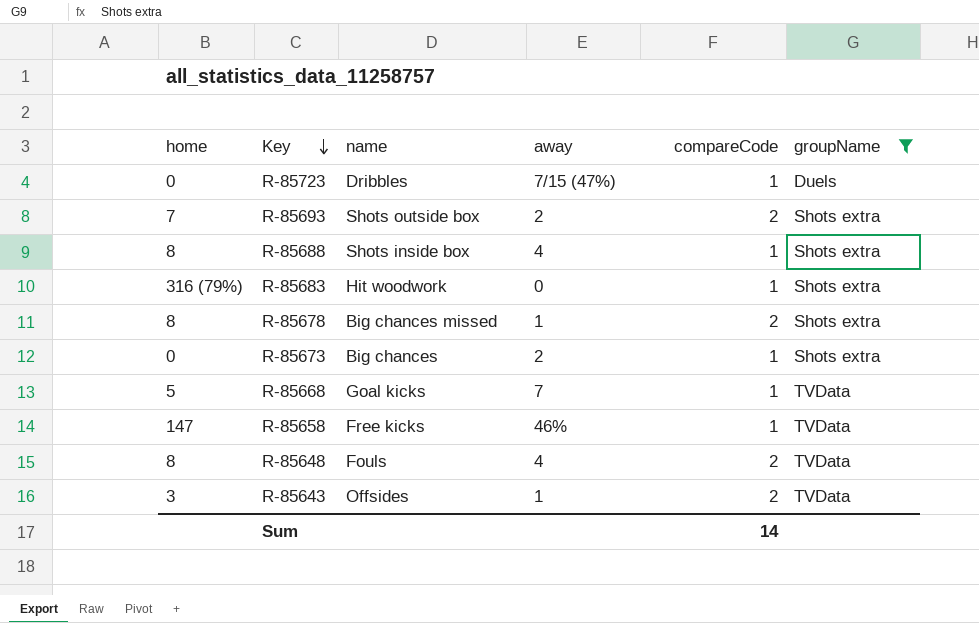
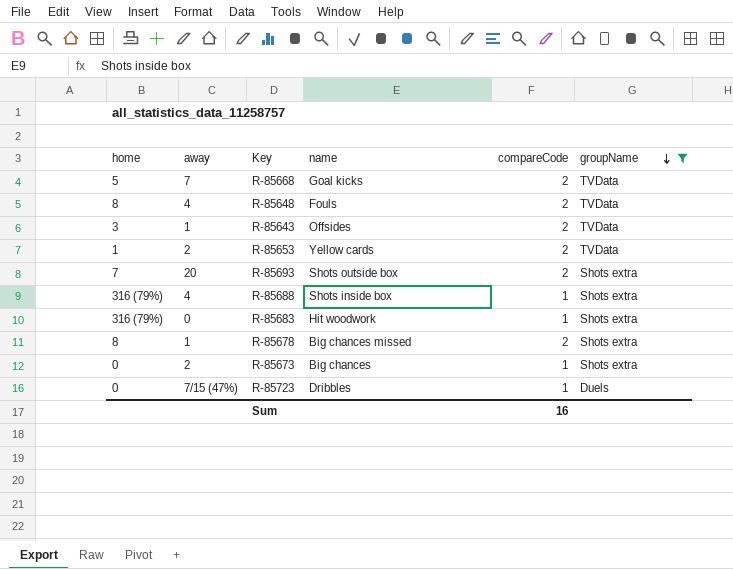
row order: Key descending -> groupName descending
column away | position: 4 -> 2
row R-85658: 147 | Free kicks | 46% | 1 | TVData -> none
R-85668 | compareCode: 1 -> 2
row R-85653: none -> 1 | 2 | Yellow cards | 2 | TVData
R-85693 | away: 2 -> 20
R-85688 | home: 8 -> 316 (79%)
Sum | compareCode: 14 -> 16

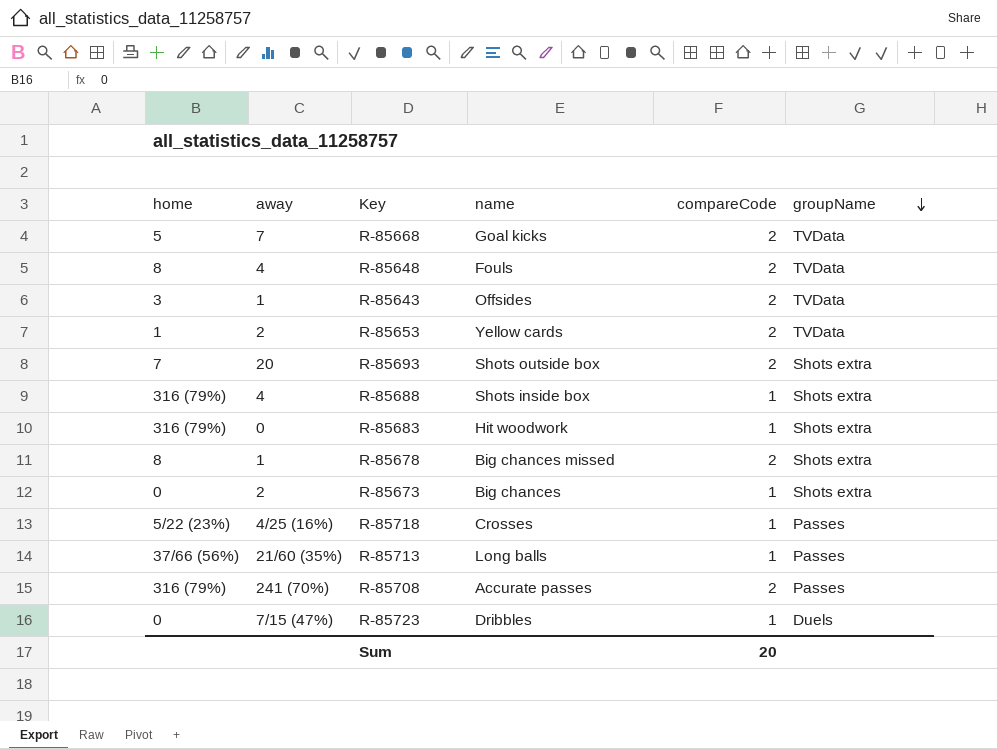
filter: groupName != Passes -> none
Sum | compareCode: 16 -> 20

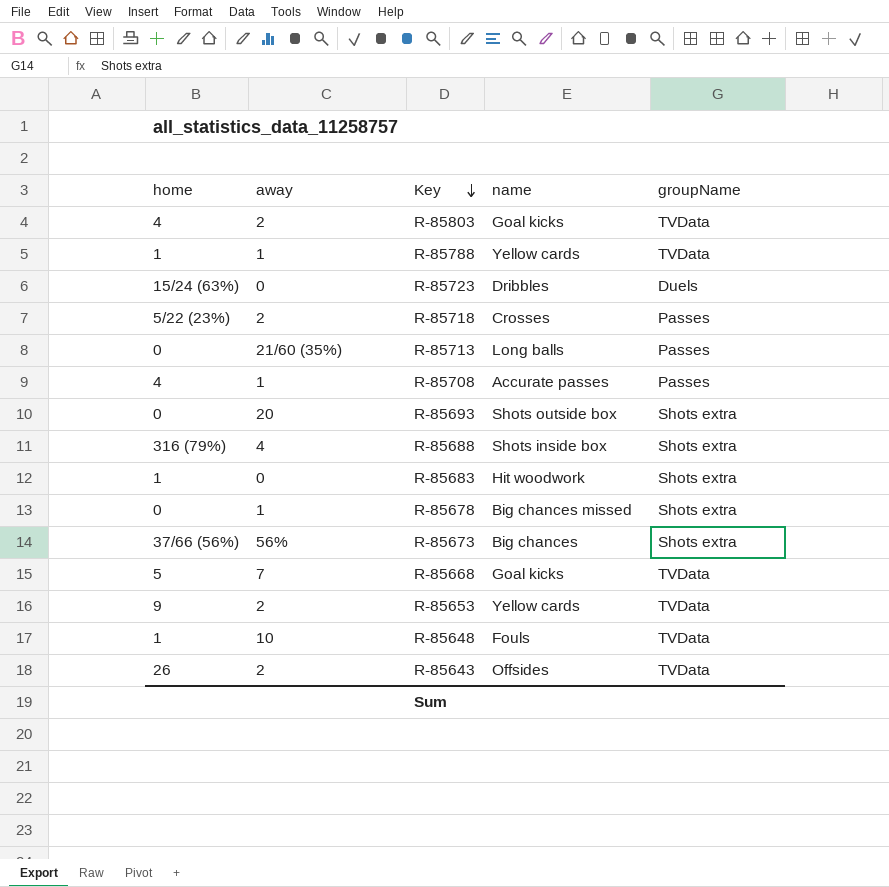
row order: groupName descending -> Key descending
column compareCode | position: 5 -> none
row R-85803: none -> 4 | 2 | Goal kicks | TVData
row R-85788: none -> 1 | 1 | Yellow cards | TVData
R-85723 | home: 0 -> 15/24 (63%)
R-85723 | away: 7/15 (47%) -> 0
R-85718 | away: 4/25 (16%) -> 2
R-85713 | home: 37/66 (56%) -> 0
R-85708 | home: 316 (79%) -> 4
R-85708 | away: 241 (70%) -> 1
R-85693 | home: 7 -> 0
R-85683 | home: 316 (79%) -> 1
R-85678 | home: 8 -> 0
R-85673 | home: 0 -> 37/66 (56%)
R-85673 | away: 2 -> 56%
R-85653 | home: 1 -> 9
R-85648 | home: 8 -> 1
R-85648 | away: 4 -> 10
R-85643 | home: 3 -> 26
R-85643 | away: 1 -> 2

